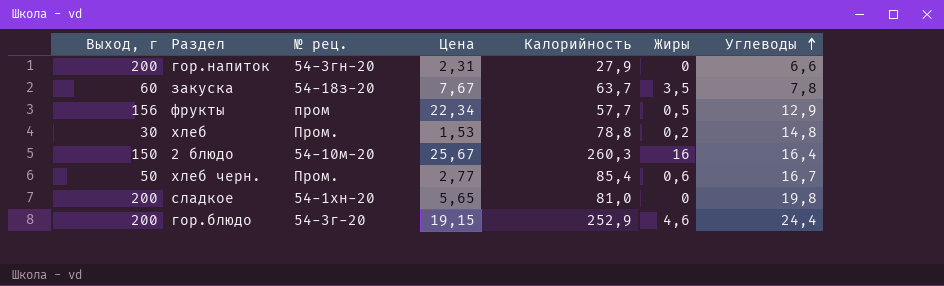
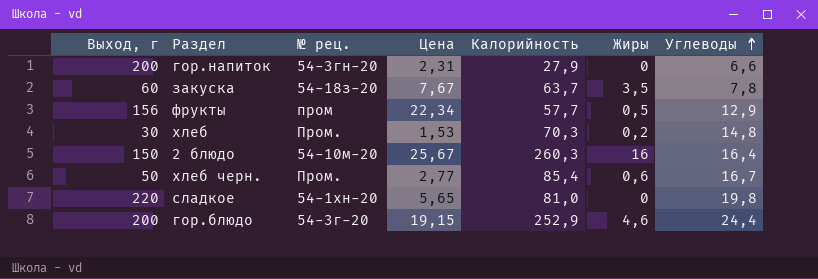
хлеб | Калорийность: 78,8 -> 70,3
сладкое | Выход, г: 200 -> 220

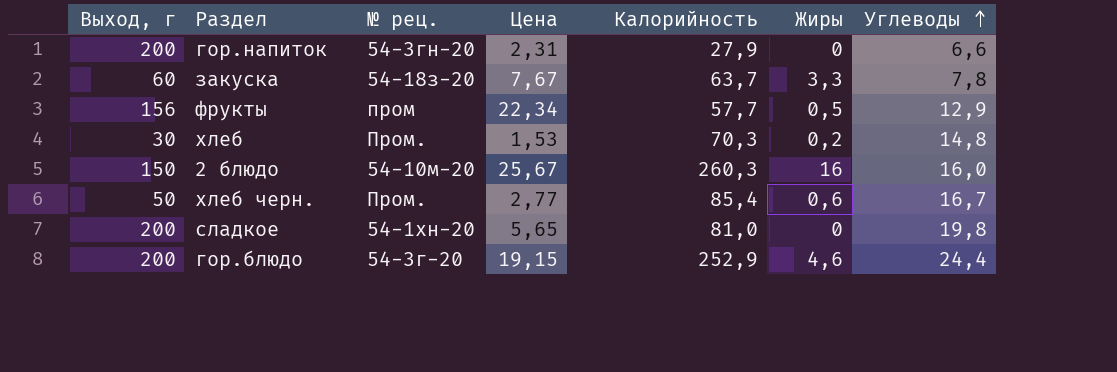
закуска | Жиры: 3,5 -> 3,3
2 блюдо | Углеводы: 16,4 -> 16,0
сладкое | Выход, г: 220 -> 200

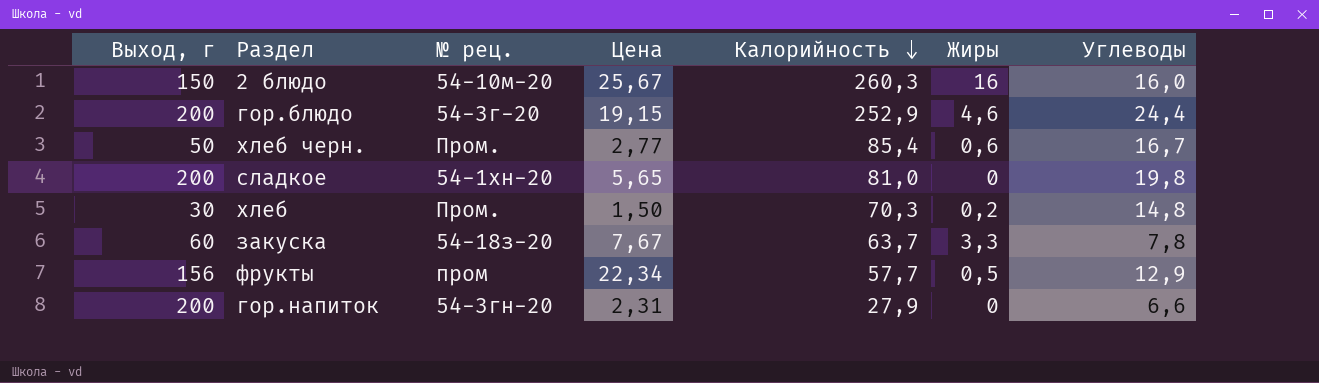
row order: Углеводы ascending -> Калорийность descending
хлеб | Цена: 1,53 -> 1,50

